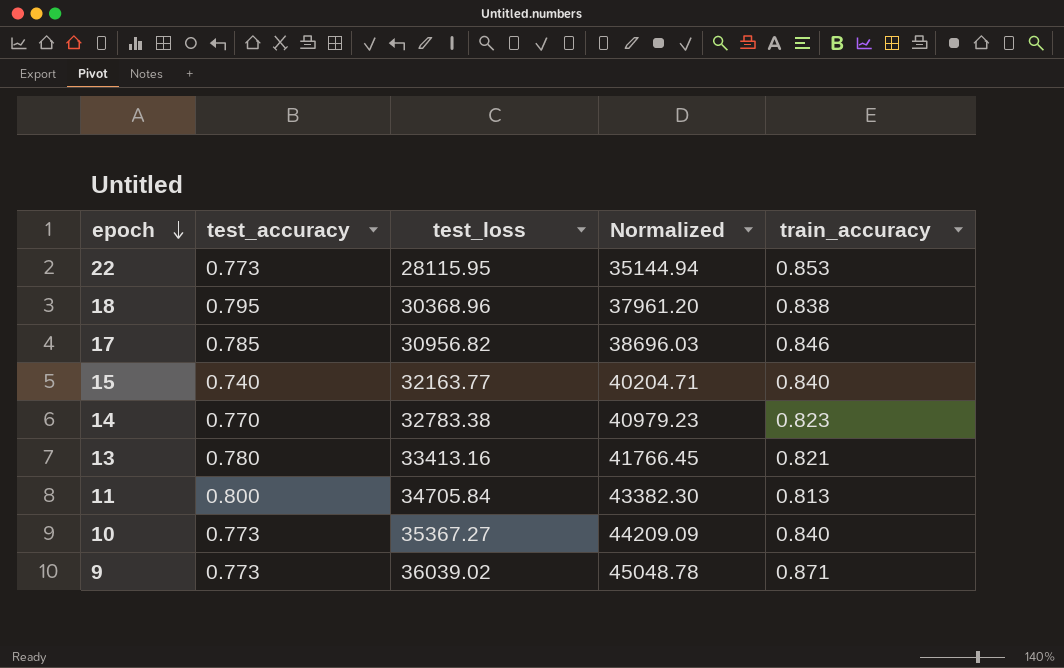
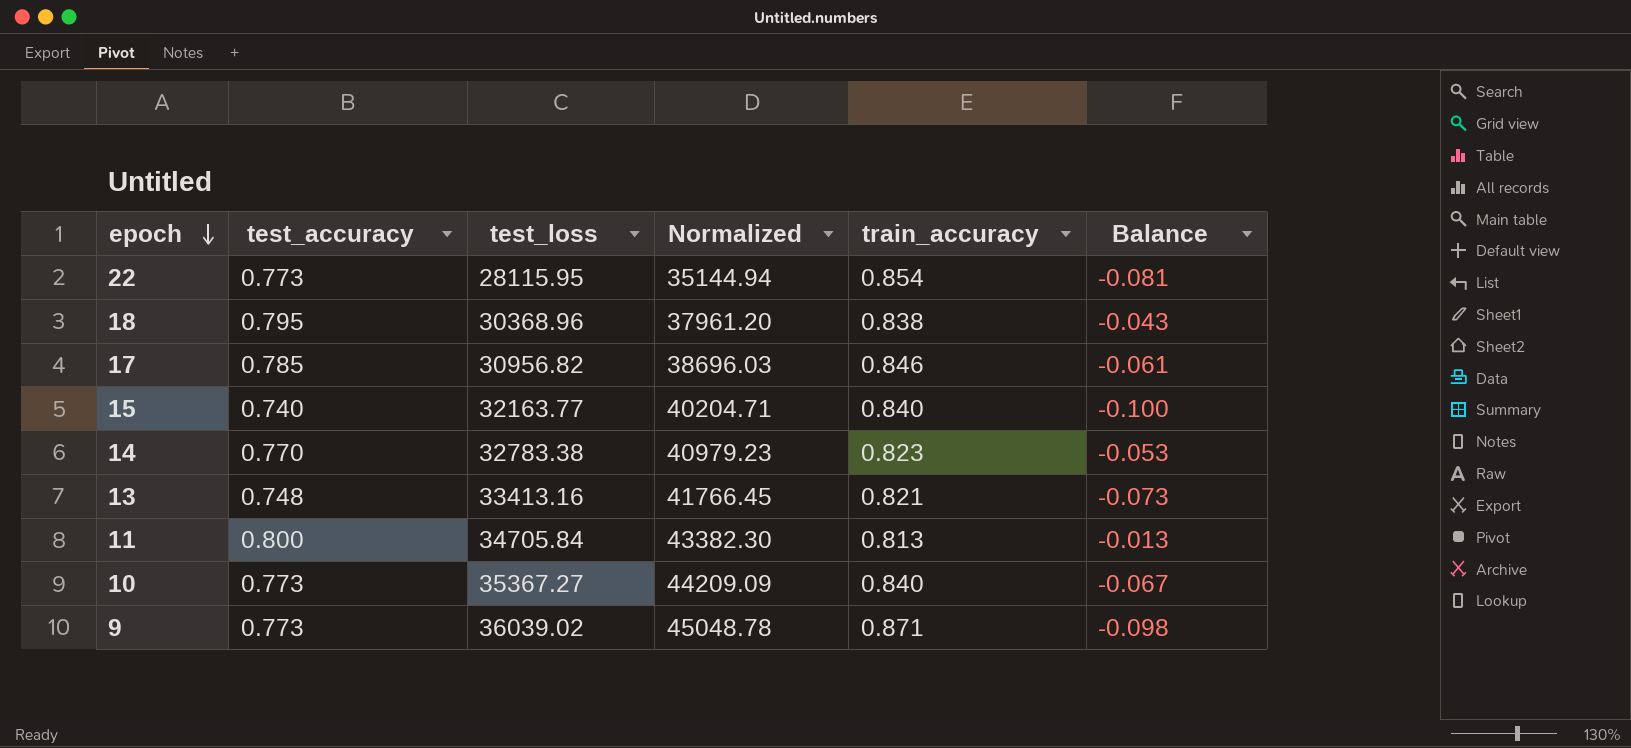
column Balance | formula: none -> [test_accuracy] - [train_accuracy]
22 | train_accuracy: 0.853 -> 0.854
13 | test_accuracy: 0.780 -> 0.748

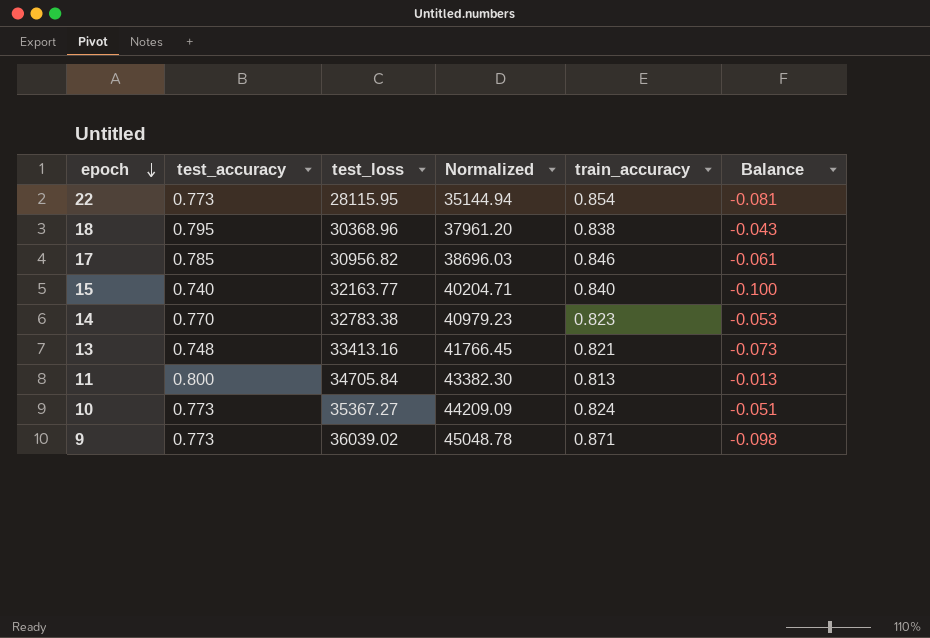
10 | train_accuracy: 0.840 -> 0.824
10 | Balance: -0.067 -> -0.051

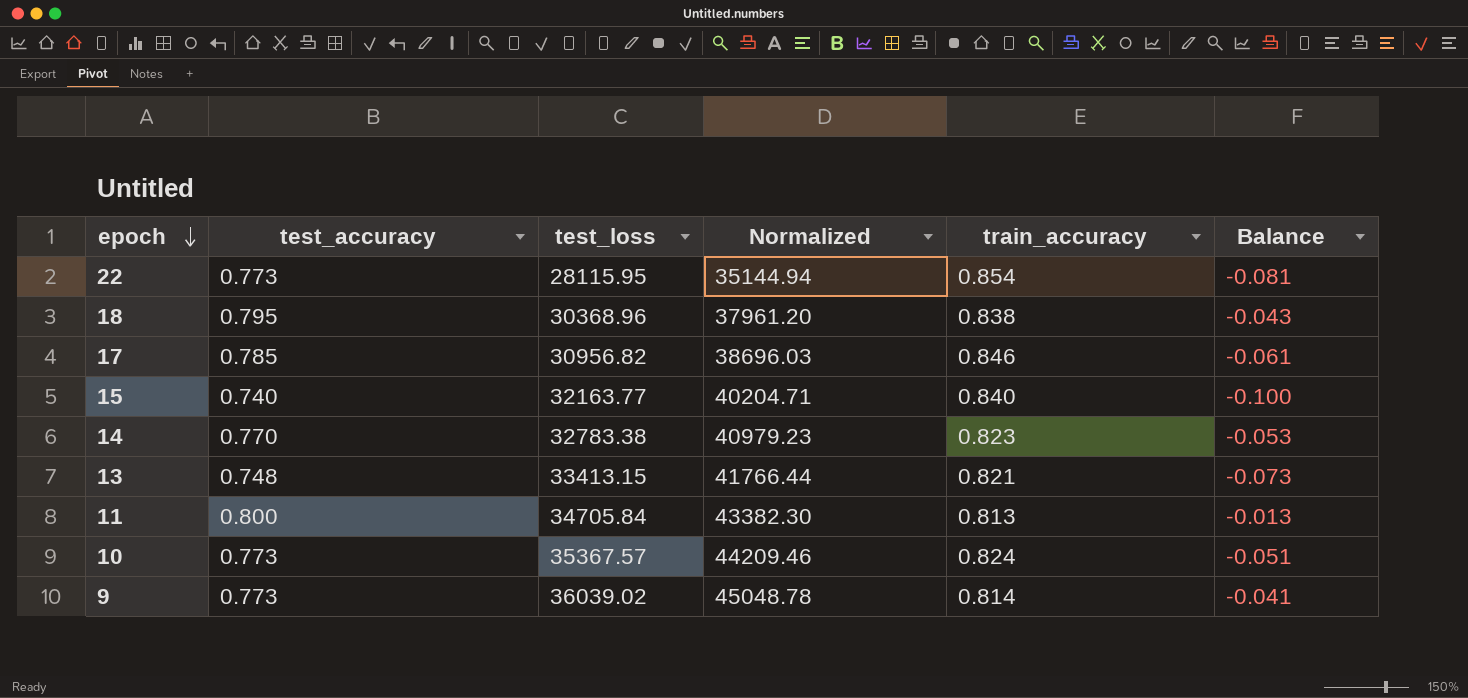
13 | test_loss: 33413.16 -> 33413.15
13 | Normalized: 41766.45 -> 41766.44
10 | test_loss: 35367.27 -> 35367.57
10 | Normalized: 44209.09 -> 44209.46
9 | train_accuracy: 0.871 -> 0.814
9 | Balance: -0.098 -> -0.041

